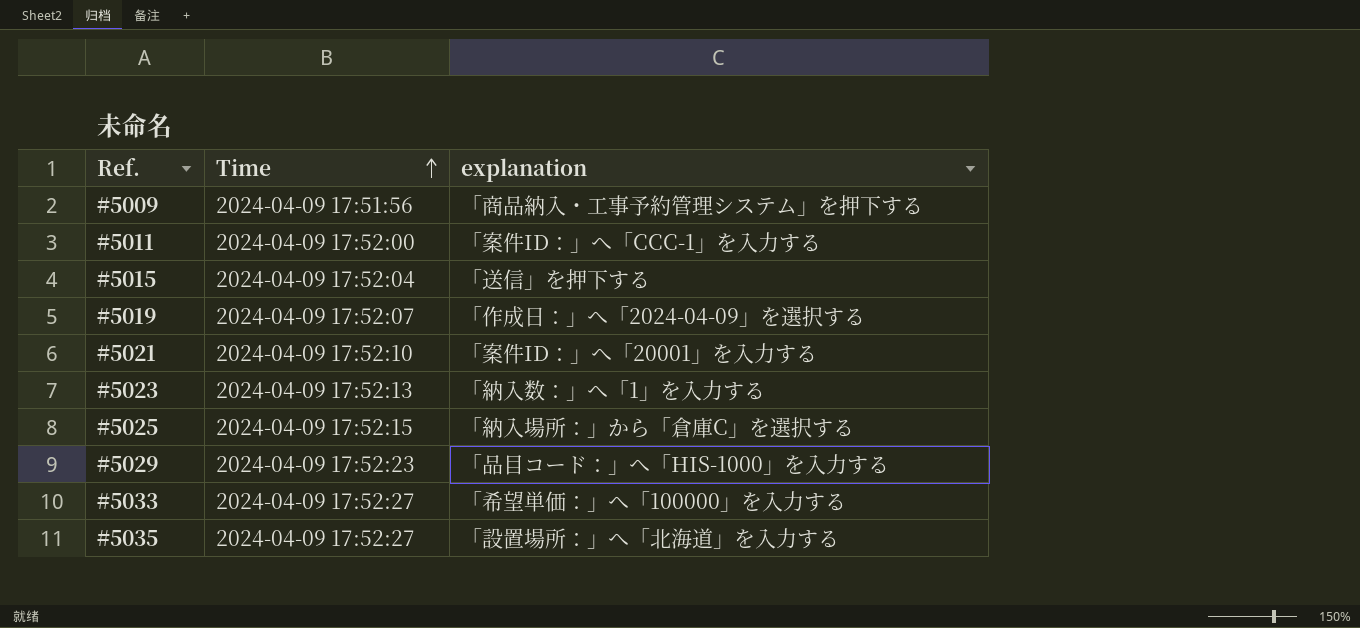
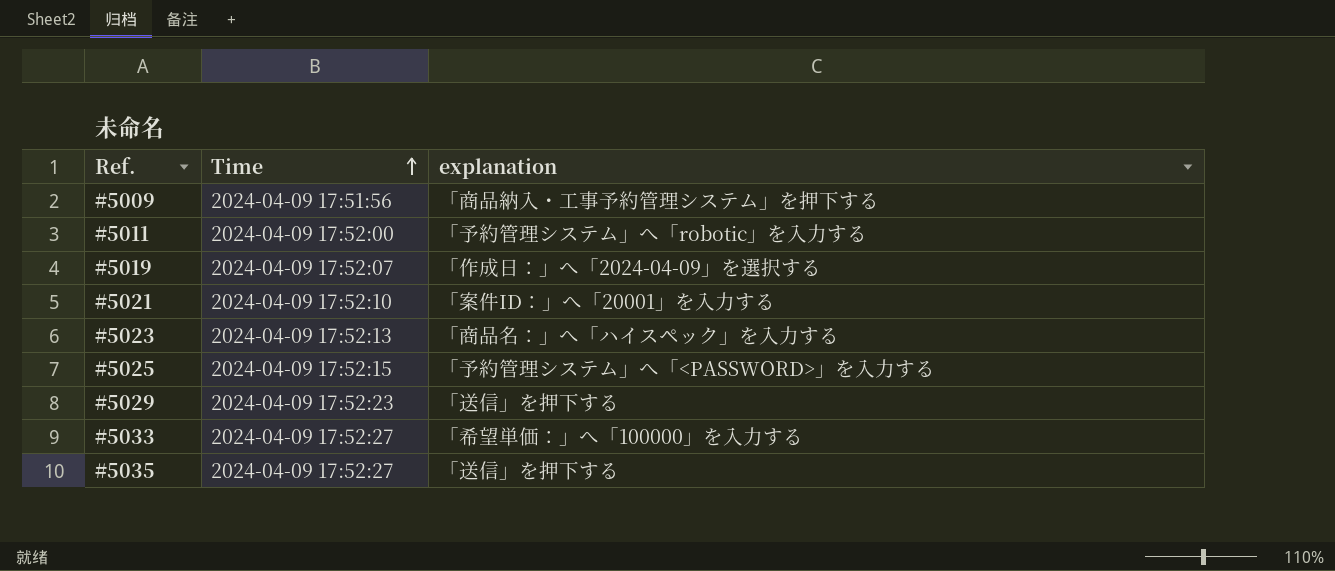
row #5015: 2024-04-09 17:52:04 | 「送信」を押下する -> none
#5011 | explanation: 「案件ID：」へ「CCC-1」を入力する -> 「予約管理システム」へ「robotic」を入力する
#5023 | explanation: 「納入数：」へ「1」を入力する -> 「商品名：」へ「ハイスペック」を入力する
#5025 | explanation: 「納入場所：」から「倉庫C」を選択する -> 「予約管理システム」へ「<PASSWORD>」を入力する
#5029 | explanation: 「品目コード：」へ「HIS-1000」を入力する -> 「送信」を押下する
#5035 | explanation: 「設置場所：」へ「北海道」を入力する -> 「送信」を押下する

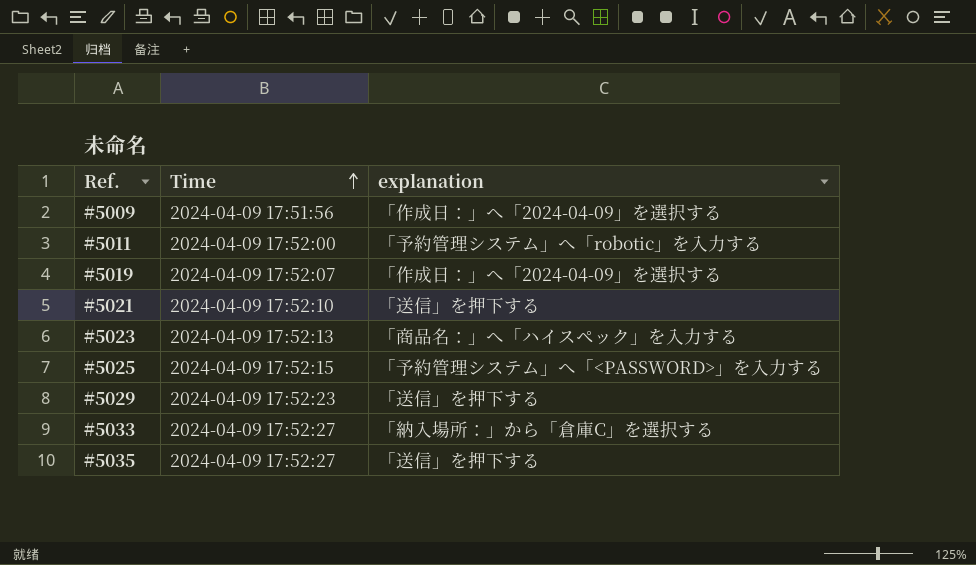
#5009 | explanation: 「商品納入・工事予約管理システム」を押下する -> 「作成日：」へ「2024-04-09」を選択する
#5021 | explanation: 「案件ID：」へ「20001」を入力する -> 「送信」を押下する
#5033 | explanation: 「希望単価：」へ「100000」を入力する -> 「納入場所：」から「倉庫C」を選択する

